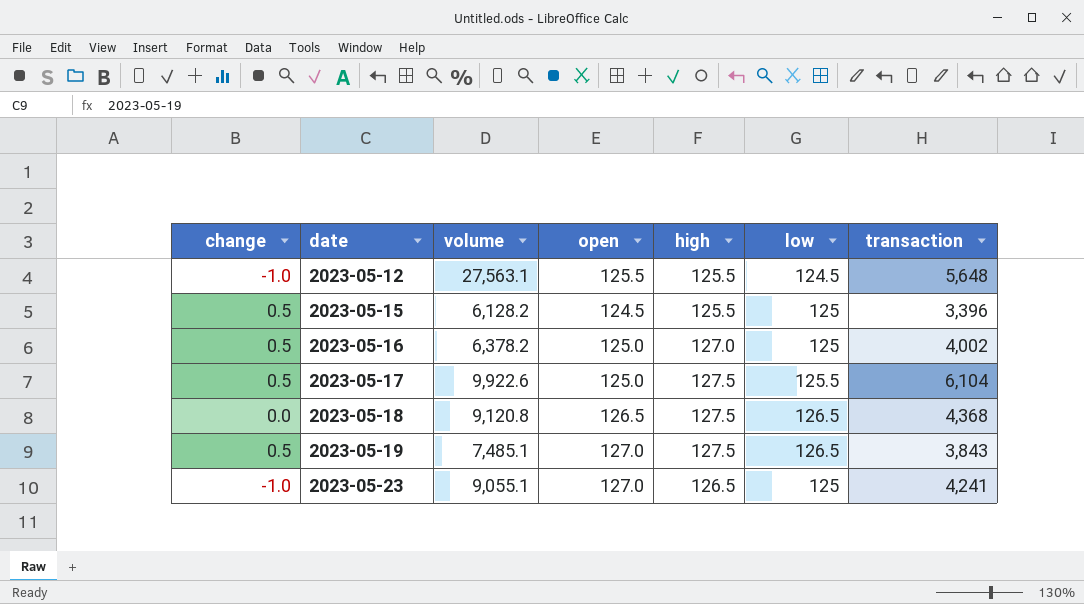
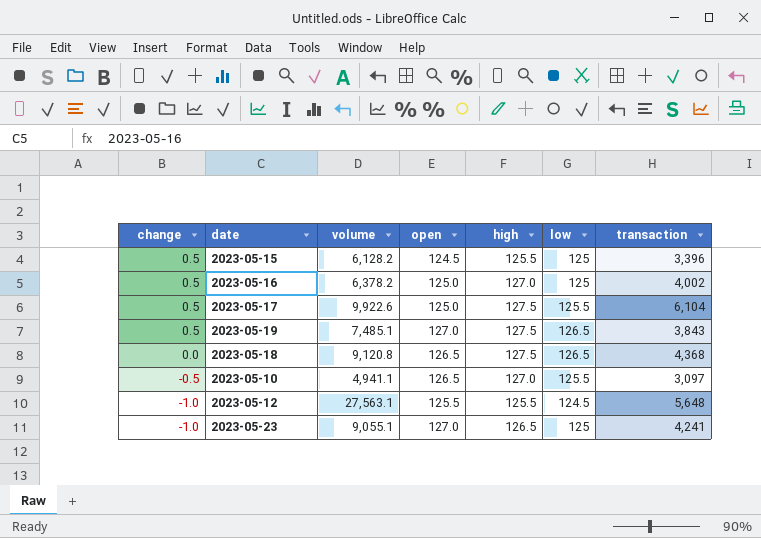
row order: date ascending -> change descending
row 2023-05-10: none -> -0.5 | 4,941.1 | 126.5 | 127.0 | 125.5 | 3,097

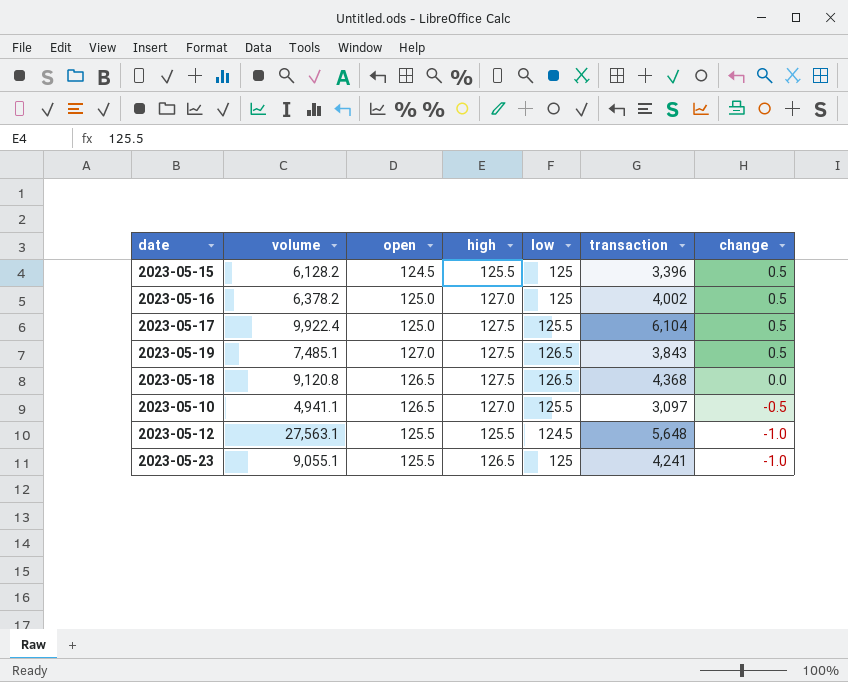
column change | position: 1 -> 7
2023-05-17 | volume: 9,922.6 -> 9,922.4
2023-05-23 | open: 127.0 -> 125.5

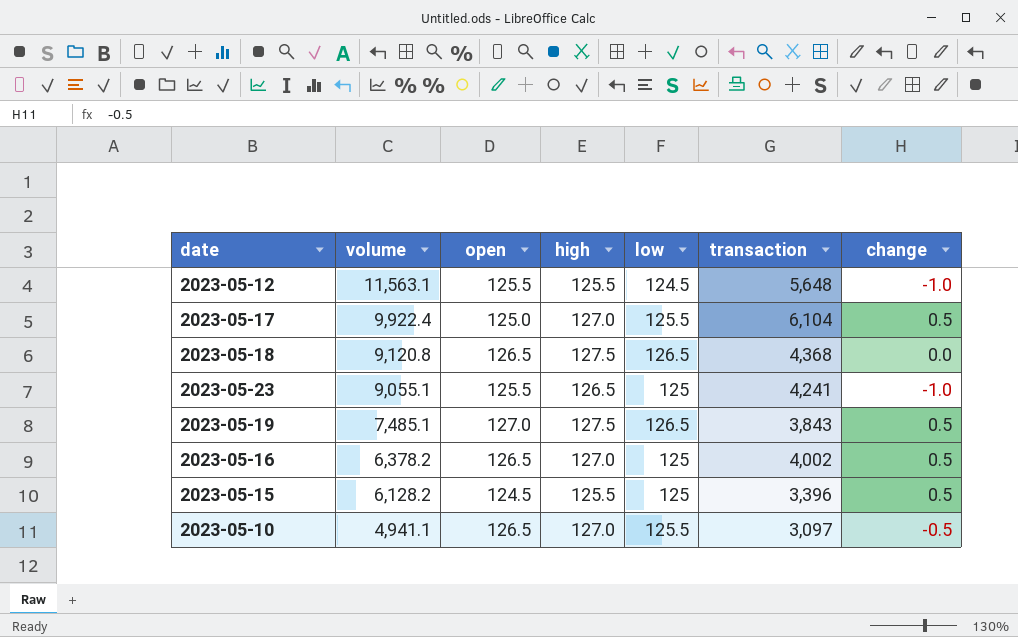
row order: change descending -> volume descending
2023-05-12 | volume: 27,563.1 -> 11,563.1
2023-05-17 | high: 127.5 -> 127.0
2023-05-16 | open: 125.0 -> 126.5

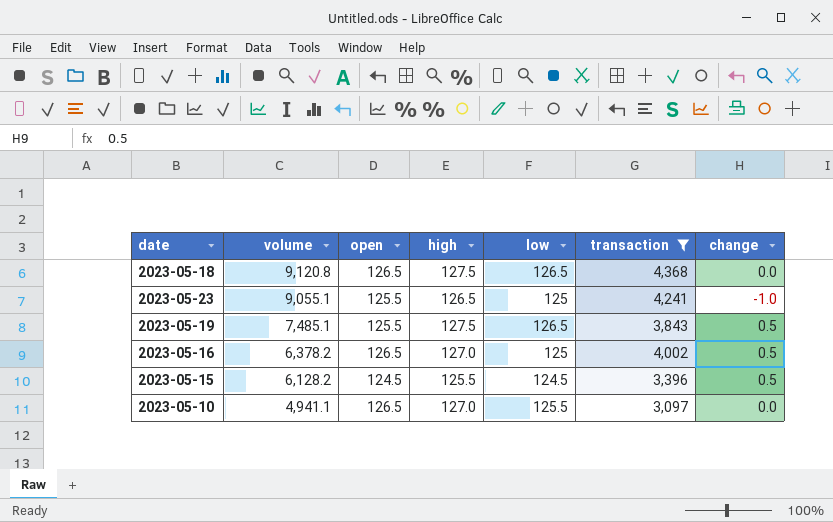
filter: none -> transaction <= 4,368
2023-05-19 | open: 127.0 -> 125.5
2023-05-15 | low: 125 -> 124.5
2023-05-10 | change: -0.5 -> 0.0

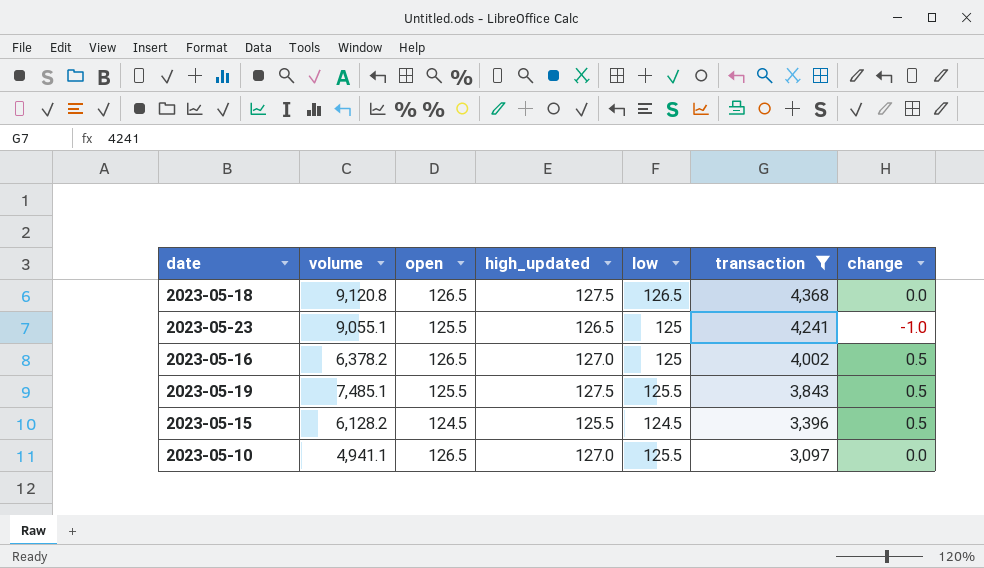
row order: volume descending -> transaction descending
column name: high -> high_updated
2023-05-19 | low: 126.5 -> 125.5

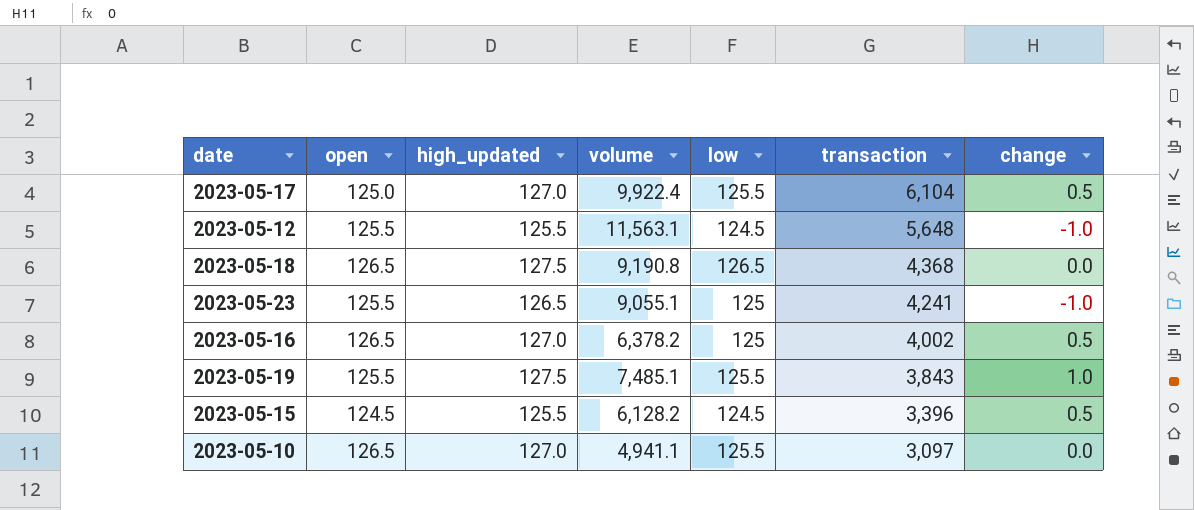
filter: transaction <= 4,368 -> none
column volume | position: 2 -> 4
2023-05-18 | volume: 9,120.8 -> 9,190.8
2023-05-19 | change: 0.5 -> 1.0

